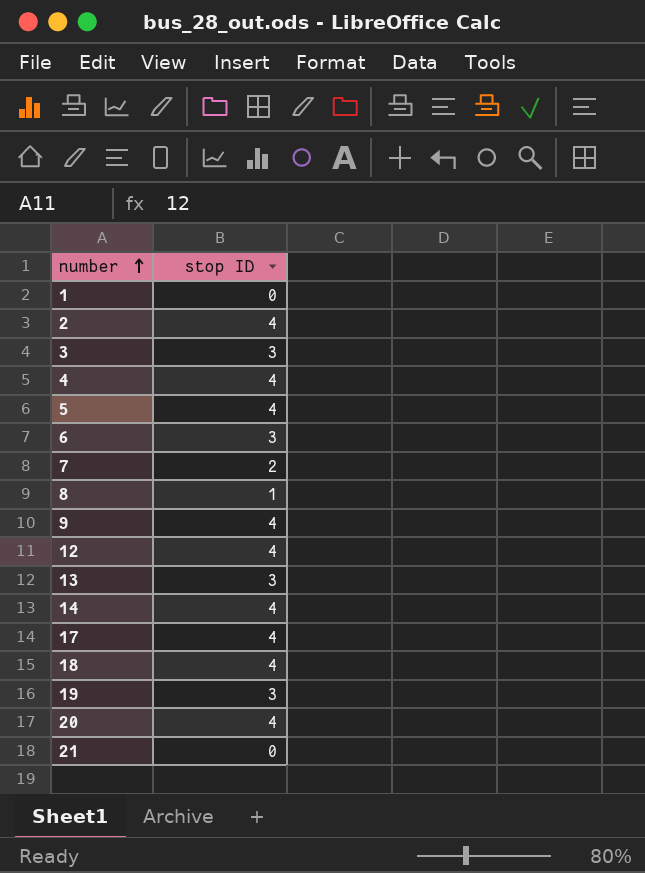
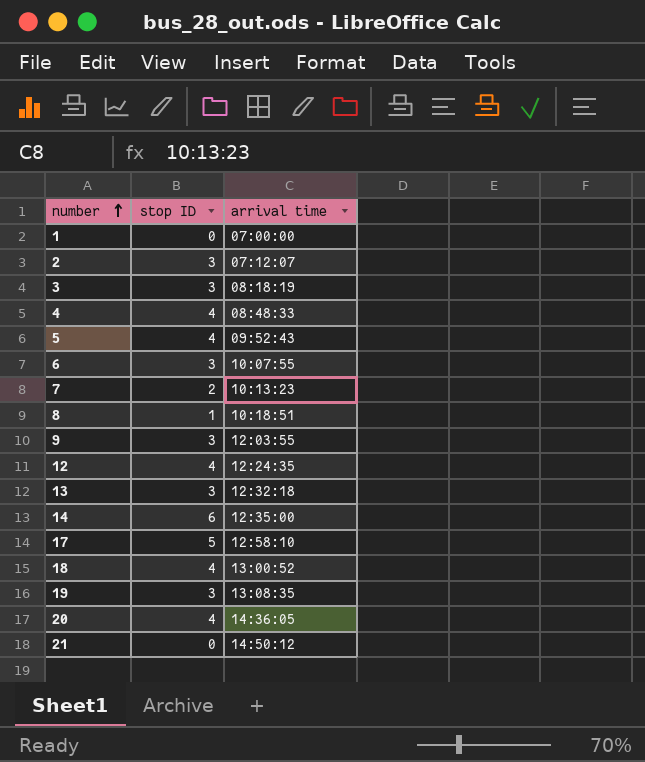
column arrival time | position: none -> 3
2 | stop ID: 4 -> 3
9 | stop ID: 4 -> 3
14 | stop ID: 4 -> 6
17 | stop ID: 4 -> 5

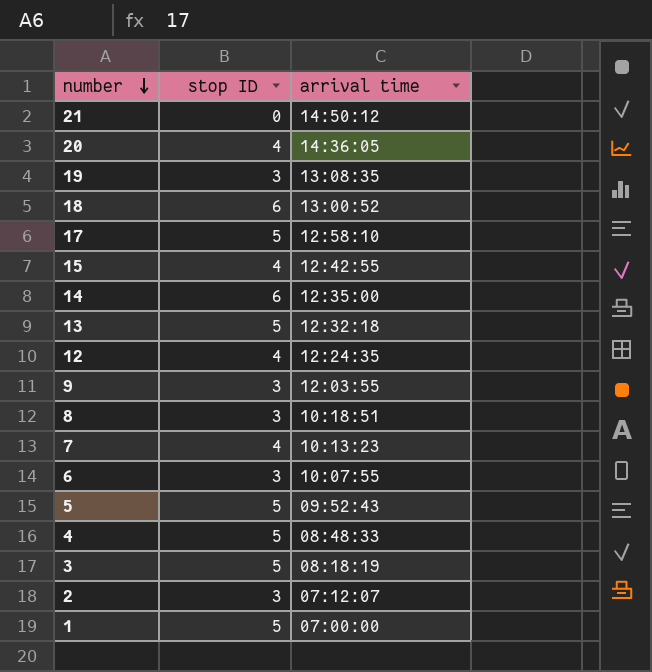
row order: number ascending -> number descending
18 | stop ID: 4 -> 6
row 15: none -> 4 | 12:42:55
13 | stop ID: 3 -> 5
8 | stop ID: 1 -> 3
7 | stop ID: 2 -> 4
5 | stop ID: 4 -> 5
4 | stop ID: 4 -> 5
3 | stop ID: 3 -> 5
1 | stop ID: 0 -> 5

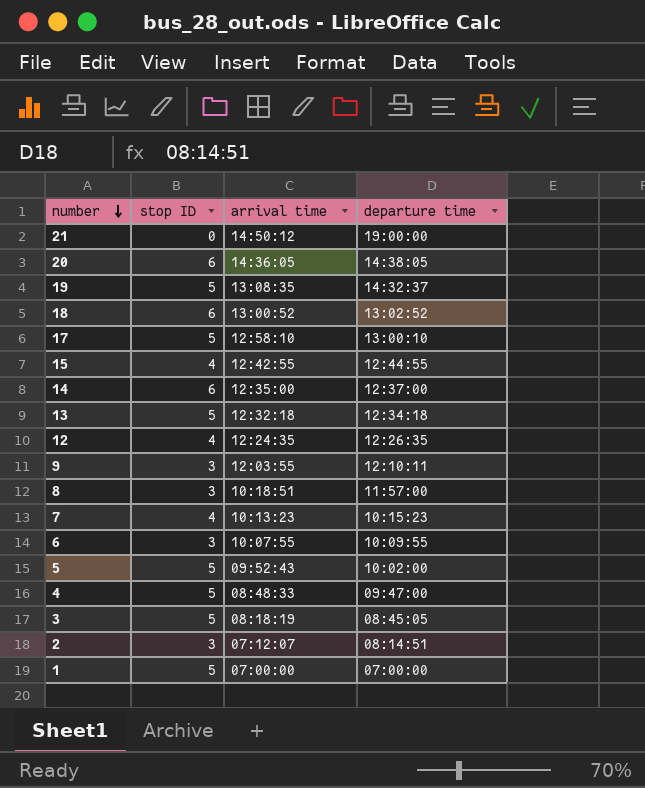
column departure time | position: none -> 4
20 | stop ID: 4 -> 6
19 | stop ID: 3 -> 5

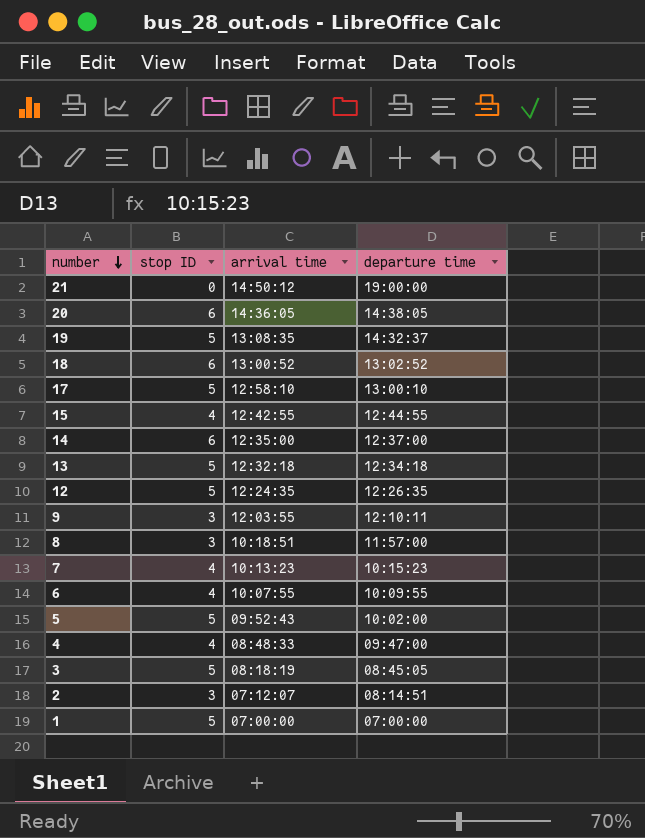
12 | stop ID: 4 -> 5
6 | stop ID: 3 -> 4
4 | stop ID: 5 -> 4

